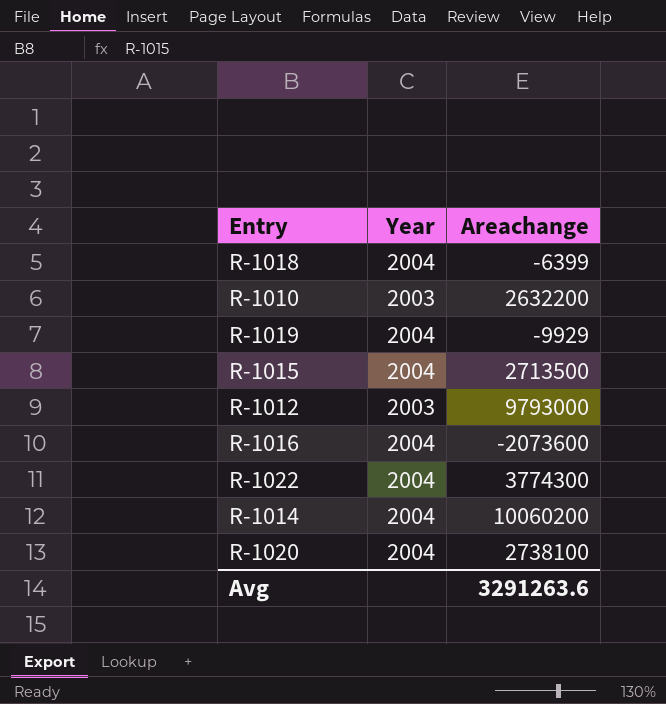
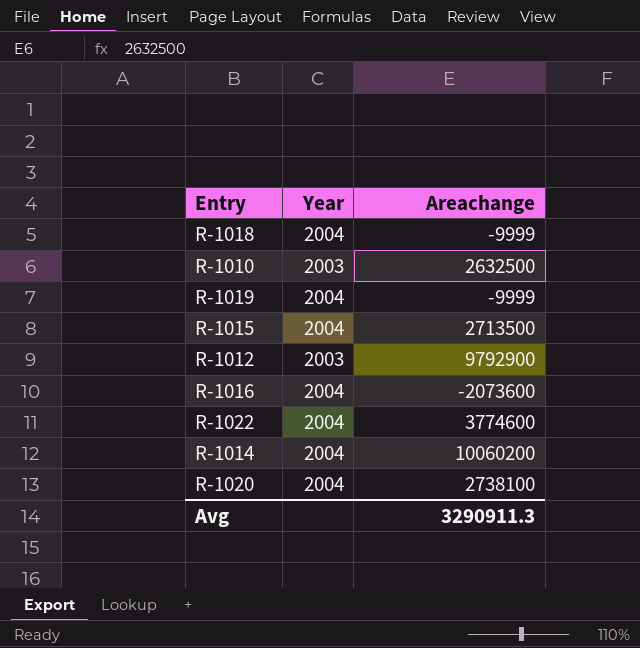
R-1018 | Areachange: -6399 -> -9999
R-1010 | Areachange: 2632200 -> 2632500
R-1019 | Areachange: -9929 -> -9999
R-1012 | Areachange: 9793000 -> 9792900
R-1022 | Areachange: 3774300 -> 3774600
Avg | Areachange: 3291263.6 -> 3290911.3

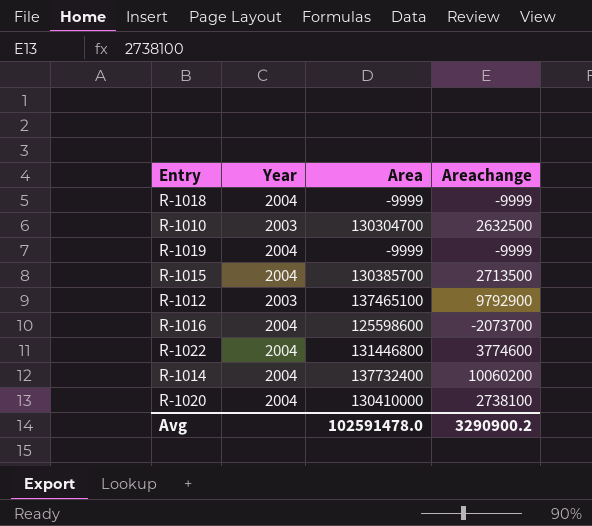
column Area | position: none -> 3
R-1016 | Areachange: -2073600 -> -2073700
Avg | Areachange: 3290911.3 -> 3290900.2

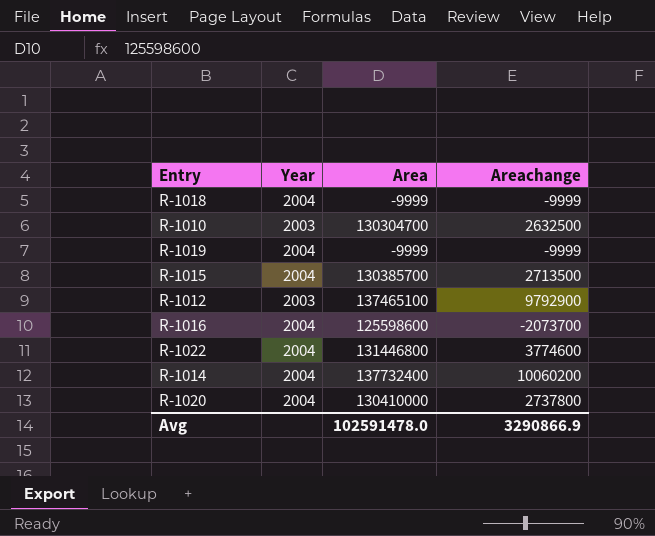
R-1020 | Areachange: 2738100 -> 2737800
Avg | Areachange: 3290900.2 -> 3290866.9

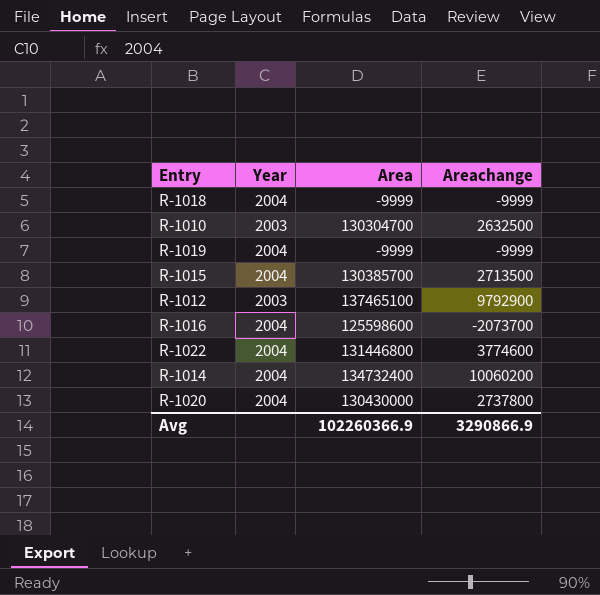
R-1014 | Area: 137732400 -> 134732400
R-1020 | Area: 130410000 -> 130430000
Avg | Area: 102591478.0 -> 102260366.9

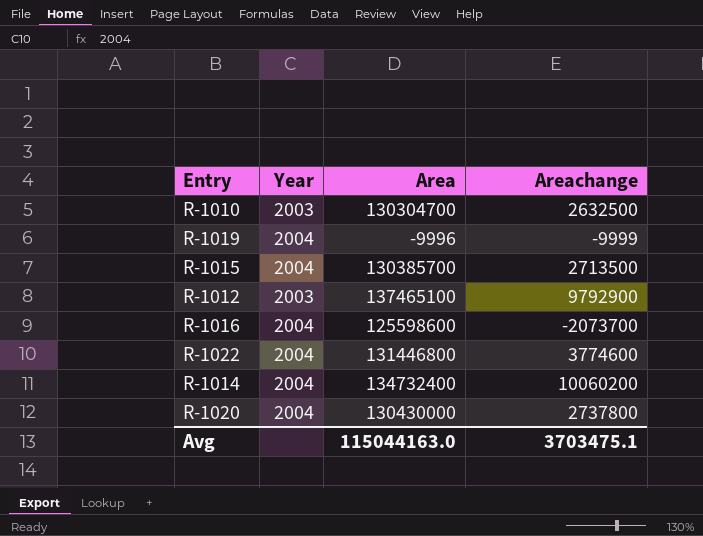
row R-1018: 2004 | -9999 | -9999 -> none
R-1019 | Area: -9999 -> -9996
Avg | Area: 102260366.9 -> 115044163.0
Avg | Areachange: 3290866.9 -> 3703475.1

